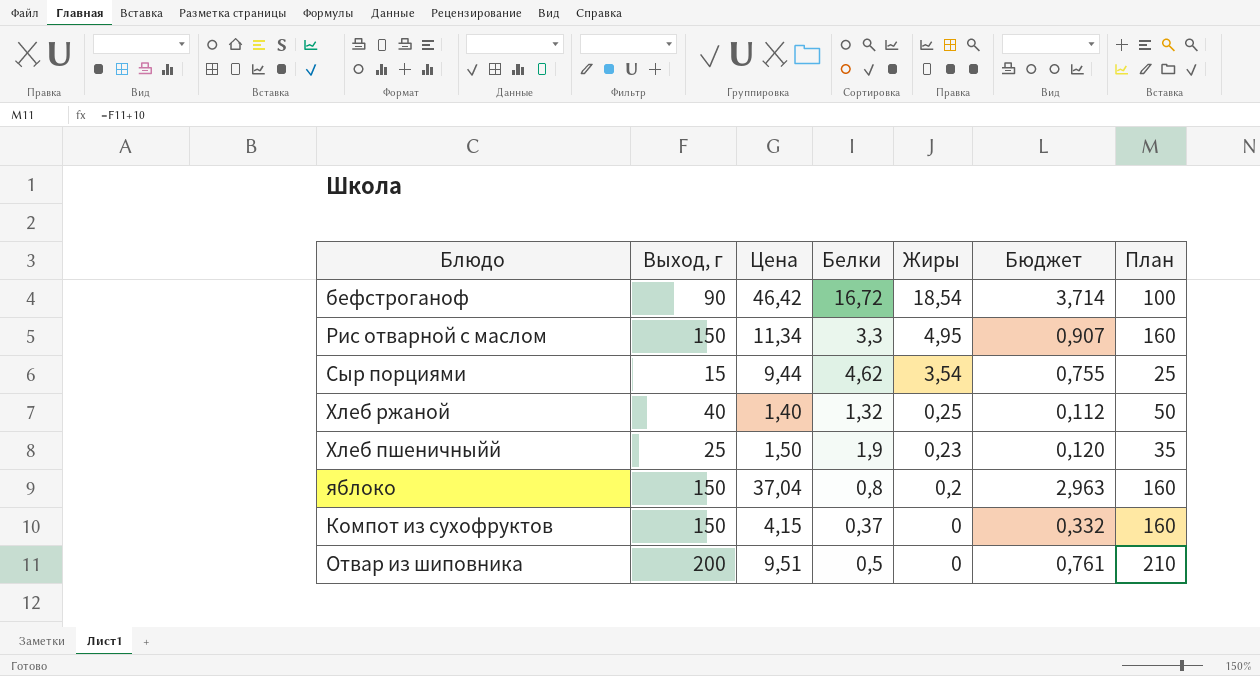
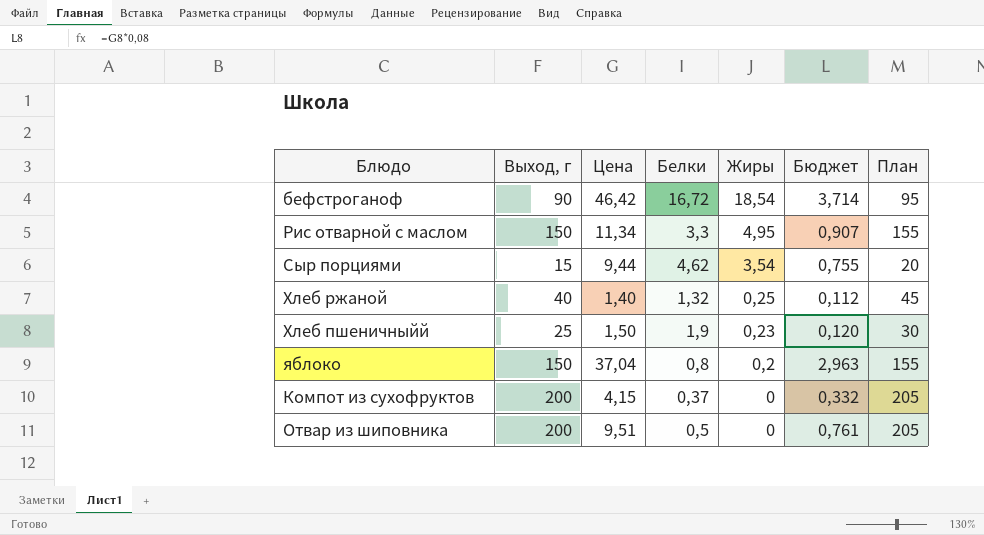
column План | formula: [Выход, г] + 10 -> [Выход, г] + 5
Компот из сухофруктов | Выход, г: 150 -> 200

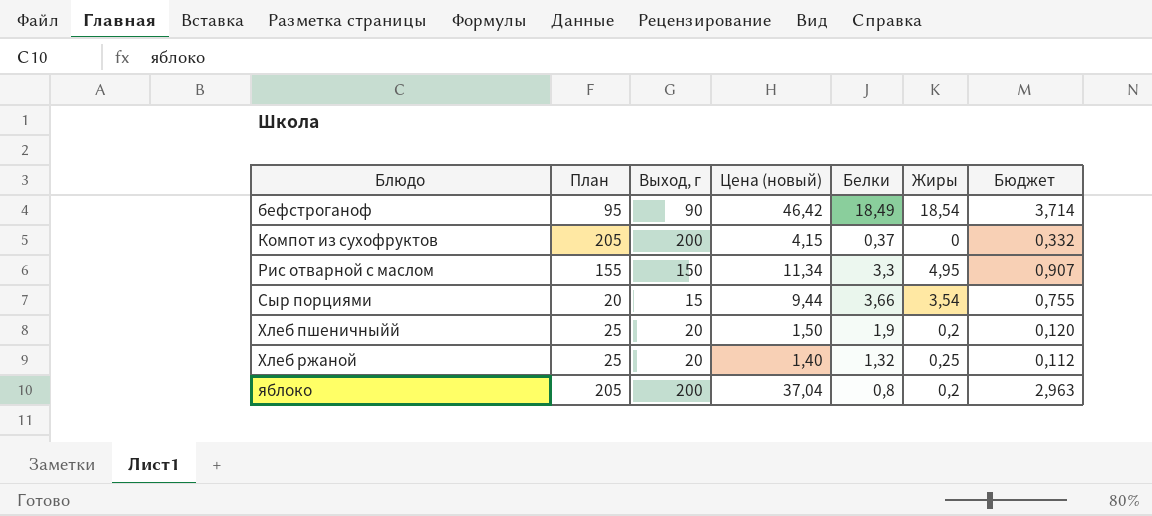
row order: Жиры descending -> Блюдо ascending
column План | position: 7 -> 2
column name: Цена -> Цена (новый)
row Отвар из шиповника: 200 | 9,51 | 0,5 | 0 | 0,761 | 205 -> none
бефстроганоф | Белки: 16,72 -> 18,49
Сыр порциями | Белки: 4,62 -> 3,66
Хлеб пшеничныйй | План: 30 -> 25
Хлеб пшеничныйй | Выход, г: 25 -> 20
Хлеб пшеничныйй | Жиры: 0,23 -> 0,2
Хлеб ржаной | План: 45 -> 25
Хлеб ржаной | Выход, г: 40 -> 20
яблоко | План: 155 -> 205
яблоко | Выход, г: 150 -> 200

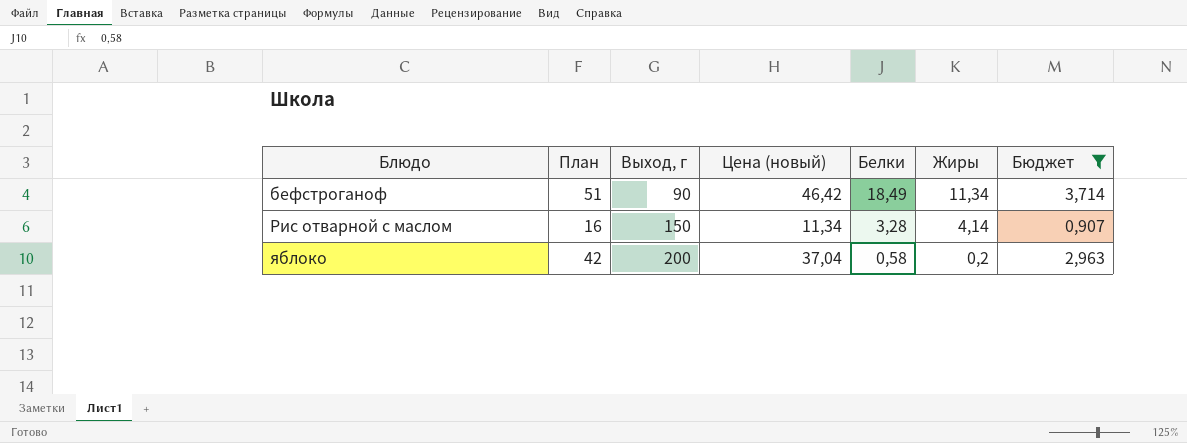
filter: none -> Бюджет >= 0,907
column План | formula: [Выход, г] + 5 -> [Цена (новый)] + 5
бефстроганоф | Жиры: 18,54 -> 11,34
Рис отварной с маслом | Белки: 3,3 -> 3,28
Рис отварной с маслом | Жиры: 4,95 -> 4,14
яблоко | Белки: 0,8 -> 0,58

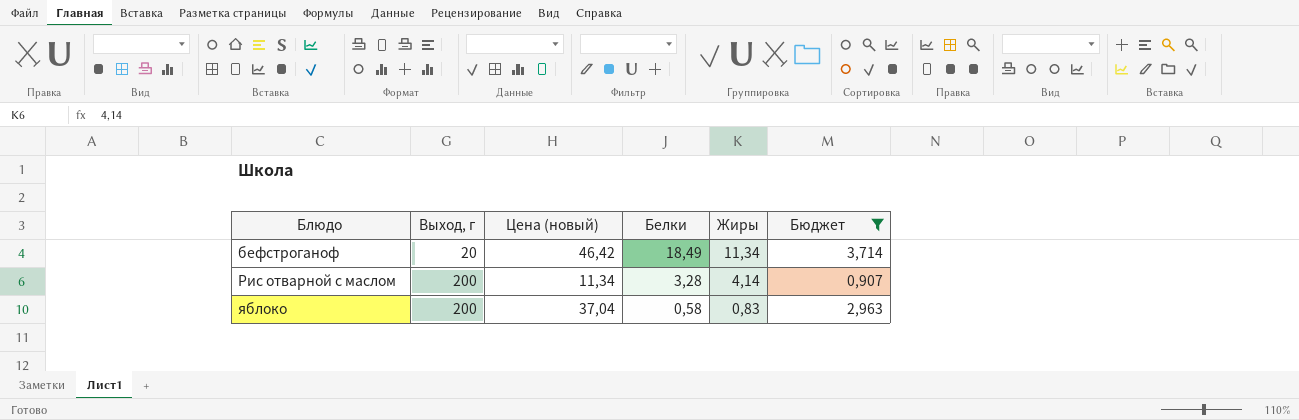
column План | formula: [Цена (новый)] + 5 -> none
бефстроганоф | Выход, г: 90 -> 20
Рис отварной с маслом | Выход, г: 150 -> 200
яблоко | Жиры: 0,2 -> 0,83

